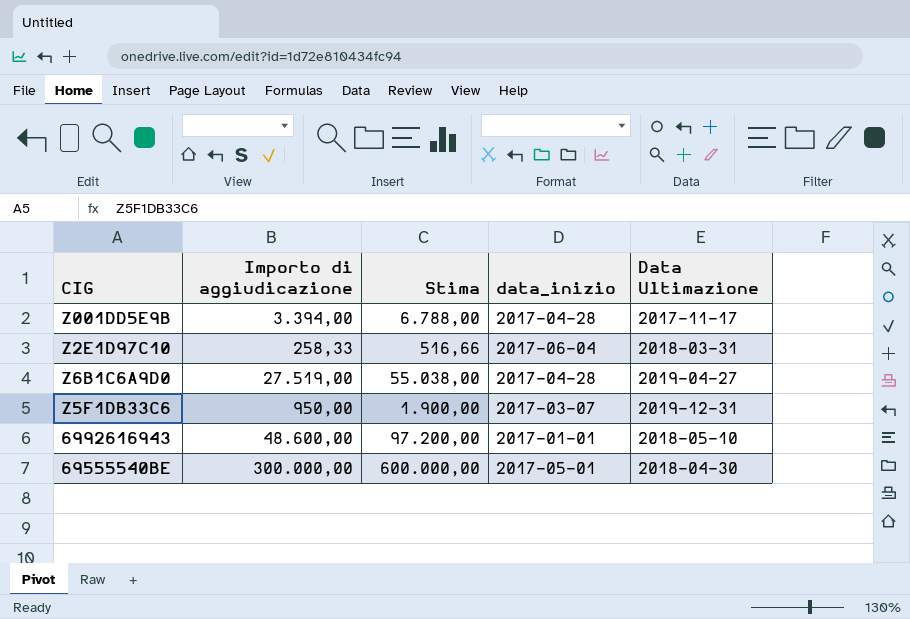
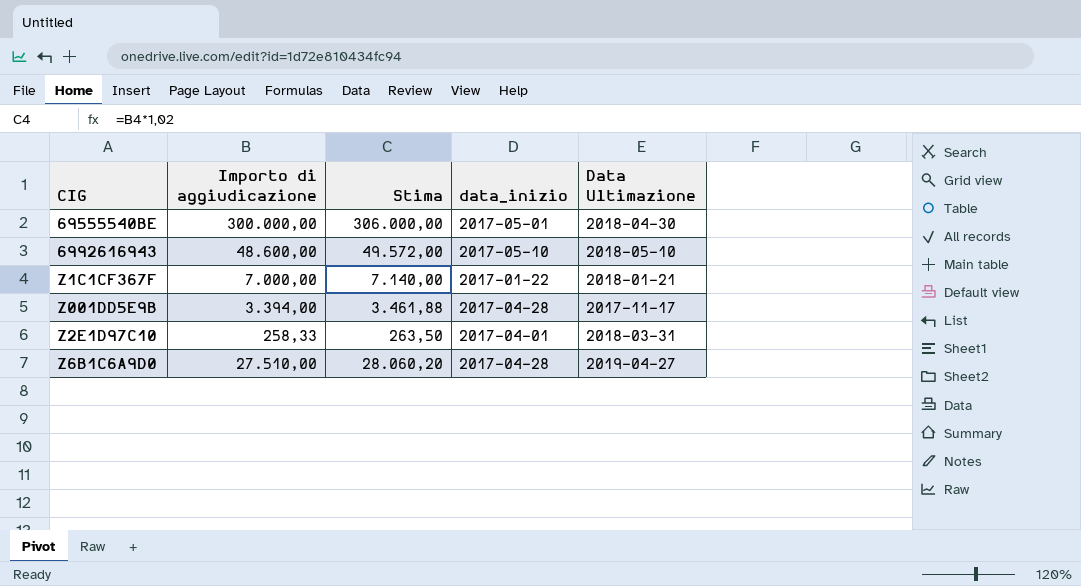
row order: none -> CIG ascending
column Stima | formula: [Importo di aggiudicazione] * 2 -> [Importo di aggiudicazione] * 1,02
row Z5F1DB33C6: 950,00 | 1.900,00 | 2017-03-07 | 2019-12-31 -> none
6992616943 | data_inizio: 2017-01-01 -> 2017-05-10
row Z1C1CF367F: none -> 7.000,00 | 7.140,00 | 2017-01-22 | 2018-01-21
Z2E1D97C10 | data_inizio: 2017-06-04 -> 2017-04-01
Z6B1C6A9D0 | Importo di aggiudicazione: 27.519,00 -> 27.510,00

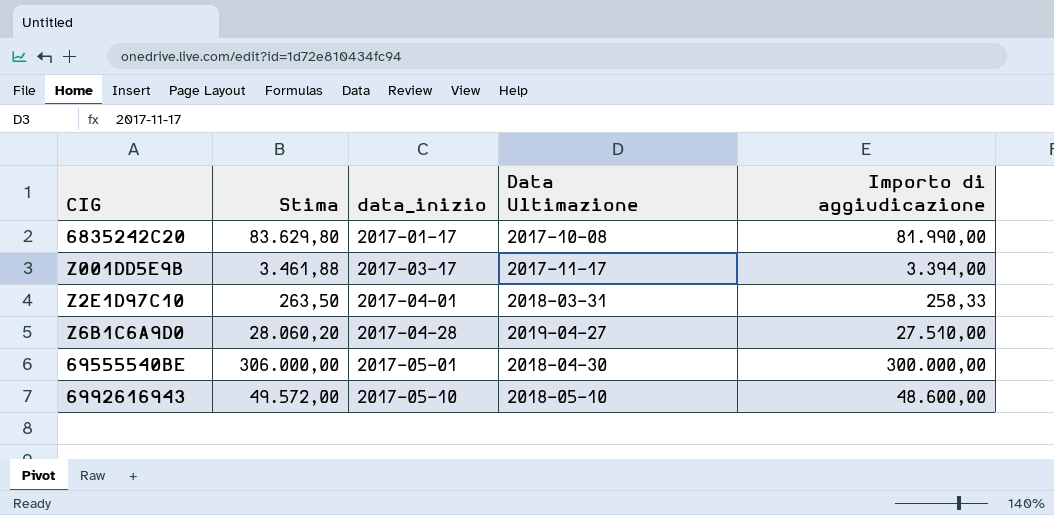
row order: CIG ascending -> data_inizio ascending
column Importo di aggiudicazione | position: 2 -> 5
row Z1C1CF367F: 7.000,00 | 7.140,00 | 2017-01-22 | 2018-01-21 -> none
row 6835242C20: none -> 83.629,80 | 2017-01-17 | 2017-10-08 | 81.990,00
Z001DD5E9B | data_inizio: 2017-04-28 -> 2017-03-17

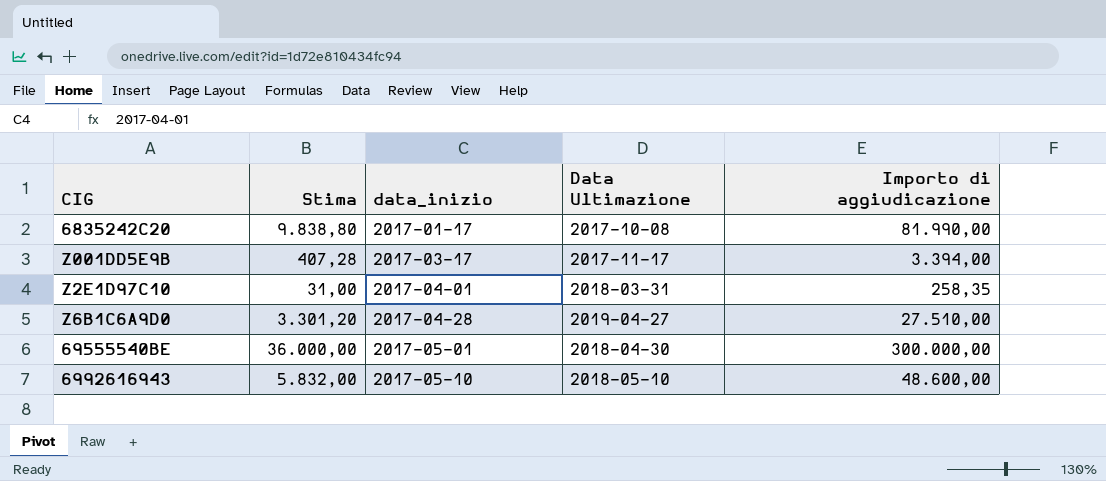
column Stima | formula: [Importo di aggiudicazione] * 1,02 -> [Importo di aggiudicazione] * 0,12
Z2E1D97C10 | Importo di aggiudicazione: 258,33 -> 258,35

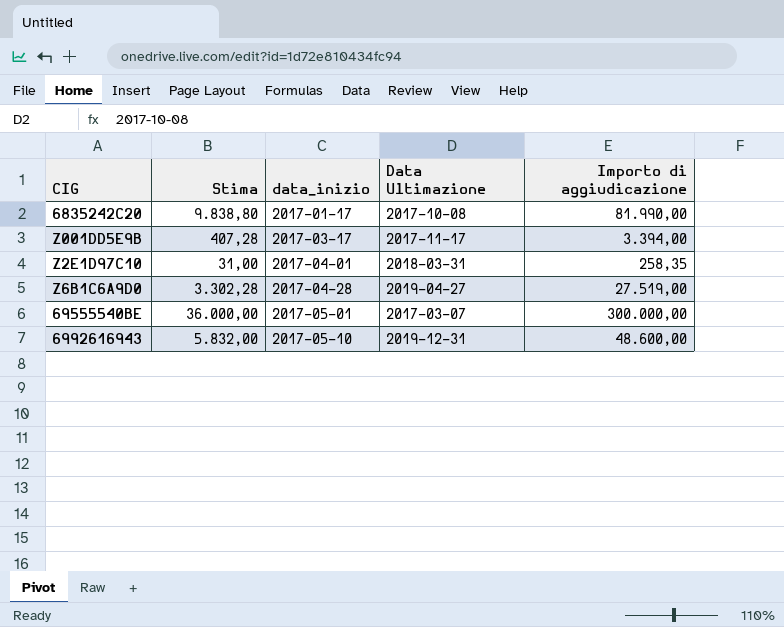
Z6B1C6A9D0 | Stima: 3.301,20 -> 3.302,28
Z6B1C6A9D0 | Importo di aggiudicazione: 27.510,00 -> 27.519,00
69555540BE | Data Ultimazione: 2018-04-30 -> 2017-03-07
6992616943 | Data Ultimazione: 2018-05-10 -> 2019-12-31

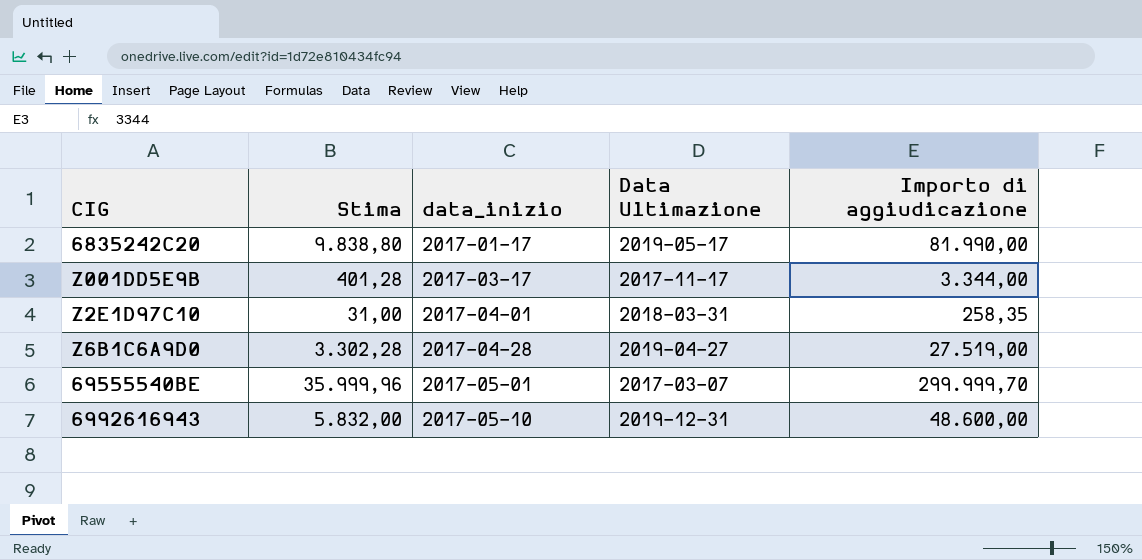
6835242C20 | Data Ultimazione: 2017-10-08 -> 2019-05-17
Z001DD5E9B | Stima: 407,28 -> 401,28
Z001DD5E9B | Importo di aggiudicazione: 3.394,00 -> 3.344,00
69555540BE | Stima: 36.000,00 -> 35.999,96
69555540BE | Importo di aggiudicazione: 300.000,00 -> 299.999,70

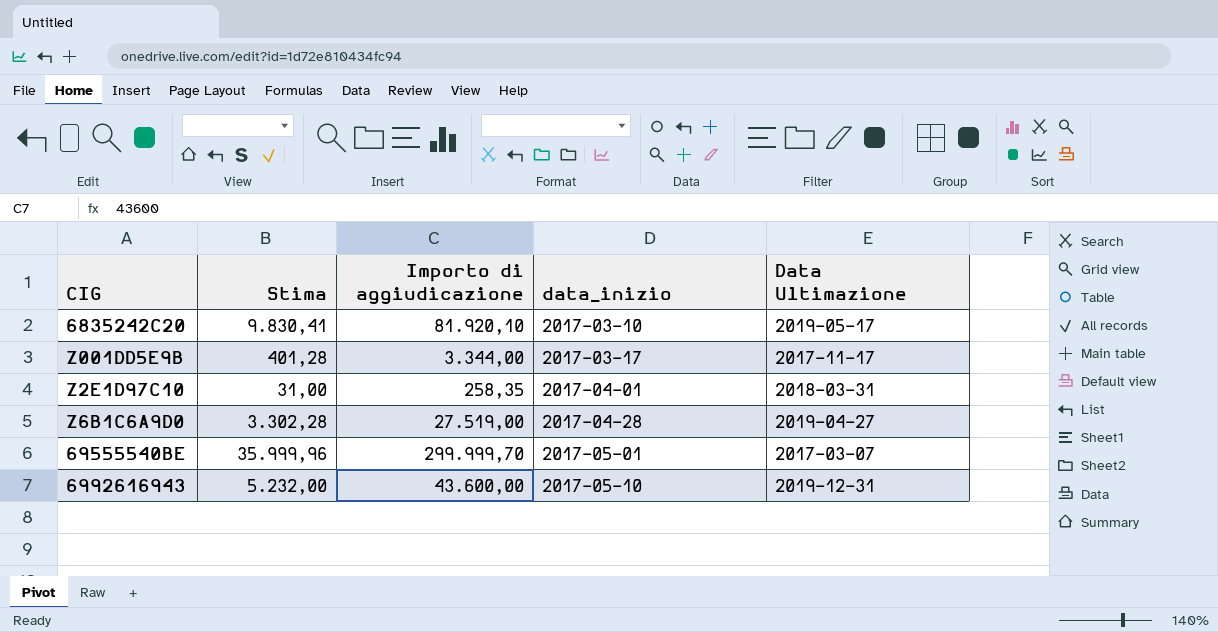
column Importo di aggiudicazione | position: 5 -> 3
6835242C20 | Stima: 9.838,80 -> 9.830,41
6835242C20 | Importo di aggiudicazione: 81.990,00 -> 81.920,10
6835242C20 | data_inizio: 2017-01-17 -> 2017-03-10
6992616943 | Stima: 5.832,00 -> 5.232,00
6992616943 | Importo di aggiudicazione: 48.600,00 -> 43.600,00

